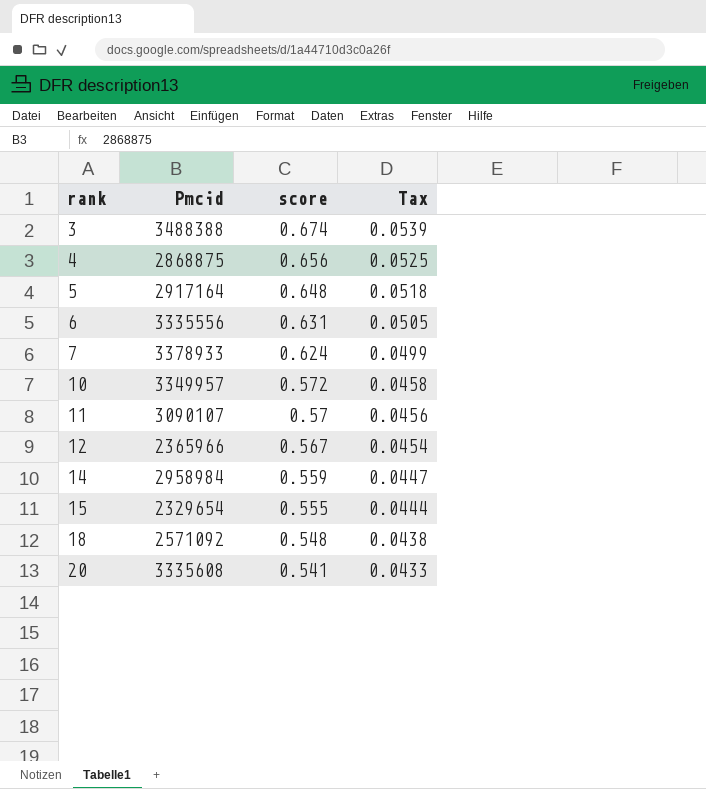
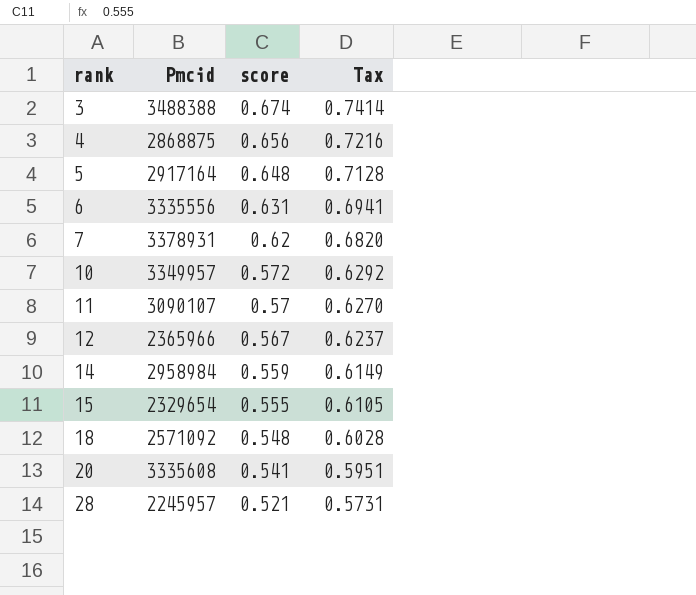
column Tax | formula: [score] * 0.08 -> [score] * 1.1
7 | Pmcid: 3378933 -> 3378931
7 | score: 0.624 -> 0.62
row 28: none -> 2245957 | 0.521 | 0.5731

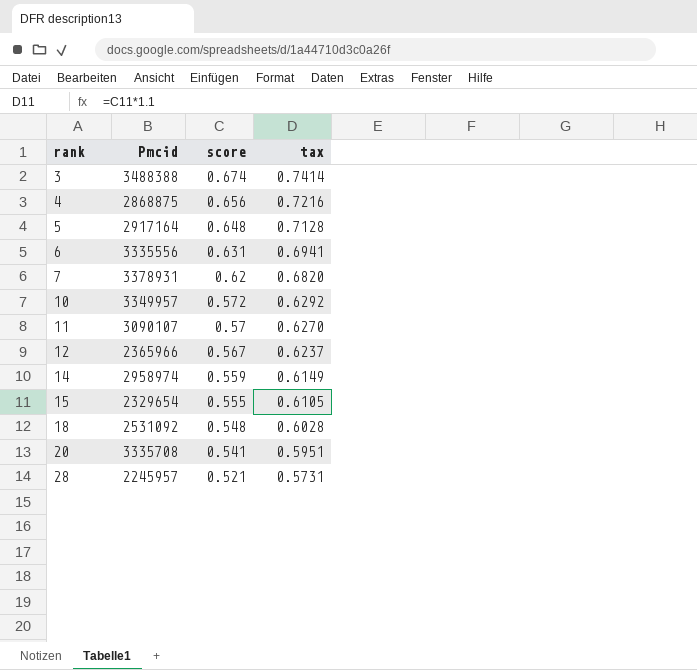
column name: Tax -> tax
14 | Pmcid: 2958984 -> 2958974
18 | Pmcid: 2571092 -> 2531092
20 | Pmcid: 3335608 -> 3335708

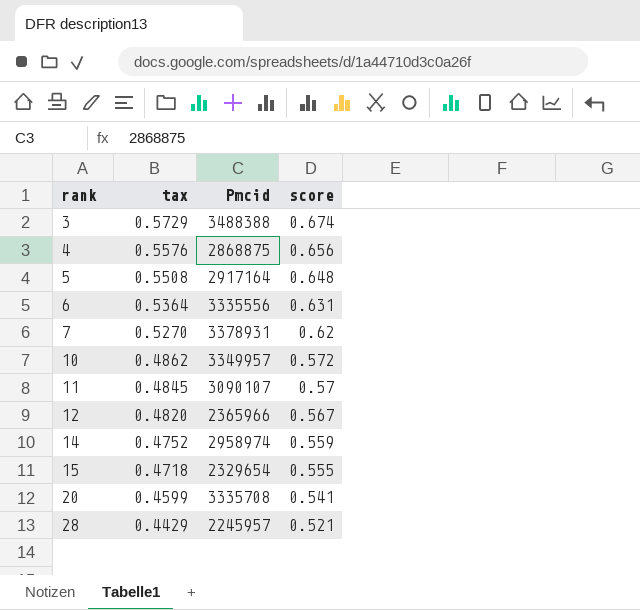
column tax | formula: [score] * 1.1 -> [score] * 0.85
column tax | position: 4 -> 2
row 18: 2531092 | 0.548 | 0.6028 -> none

